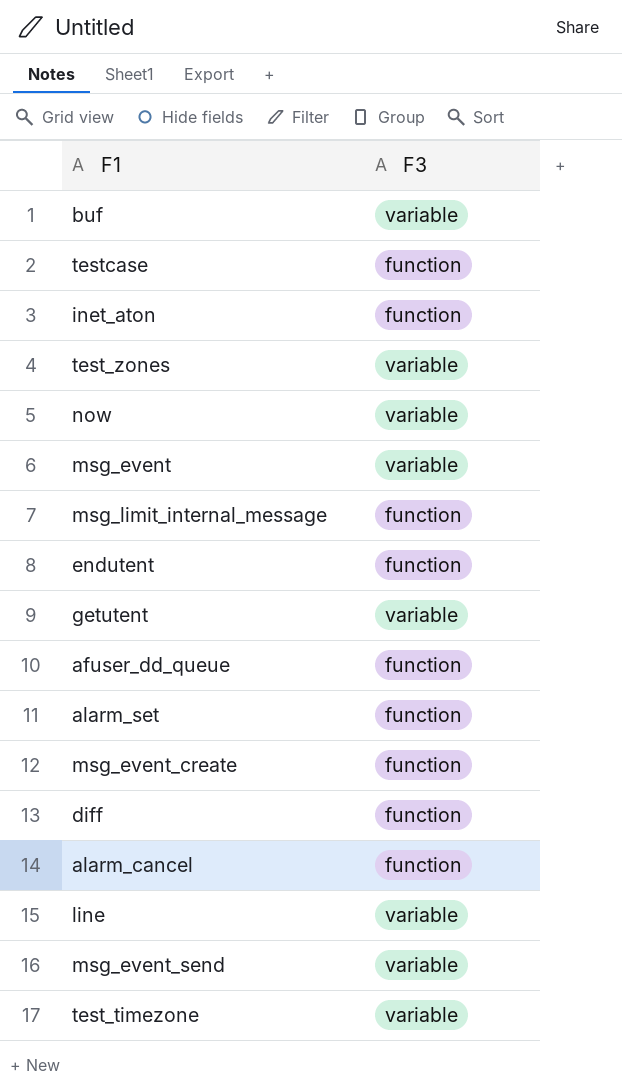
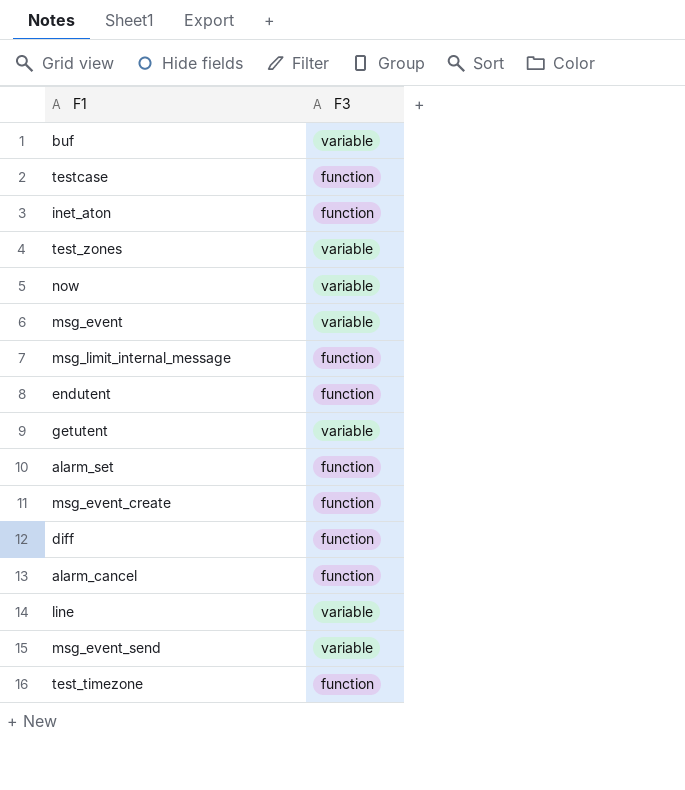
row afuser_dd_queue: function -> none
test_timezone | F3: variable -> function

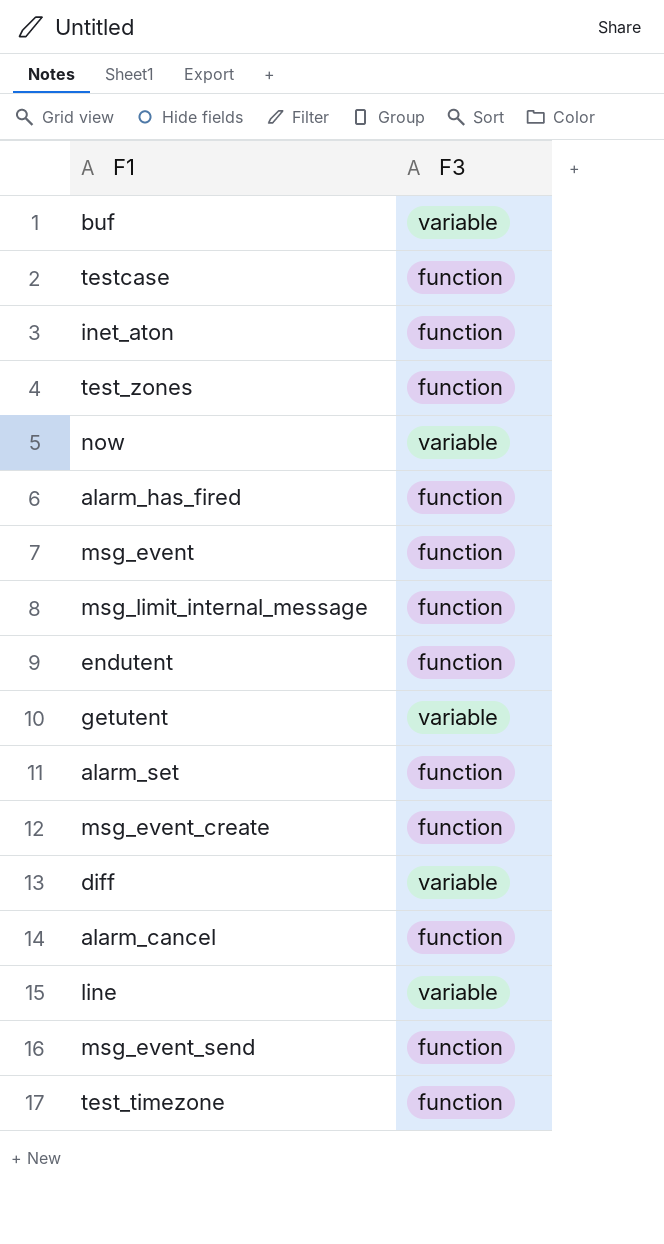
test_zones | F3: variable -> function
row alarm_has_fired: none -> function
msg_event | F3: variable -> function
diff | F3: function -> variable
msg_event_send | F3: variable -> function

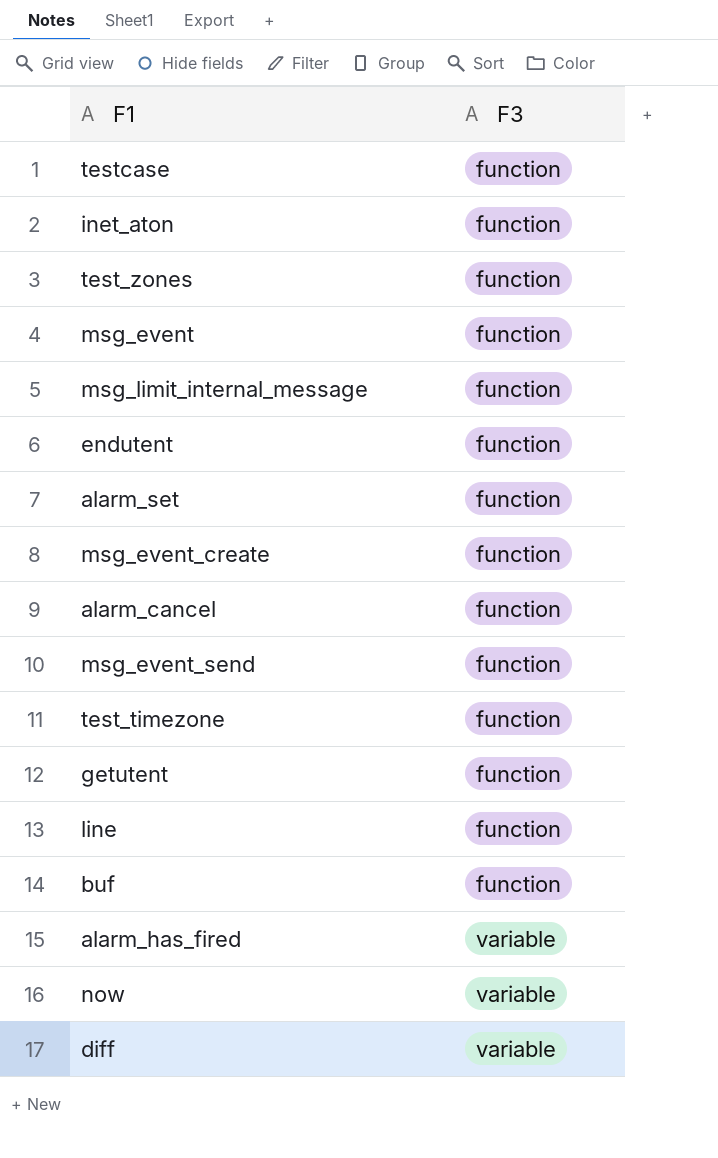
row order: none -> F3 ascending
getutent | F3: variable -> function
line | F3: variable -> function
buf | F3: variable -> function
alarm_has_fired | F3: function -> variable

